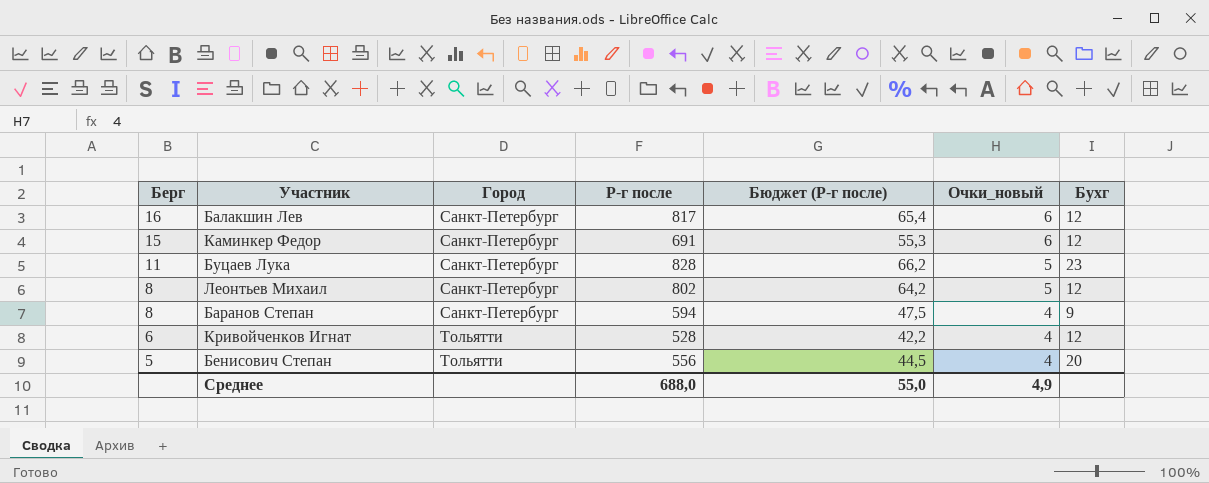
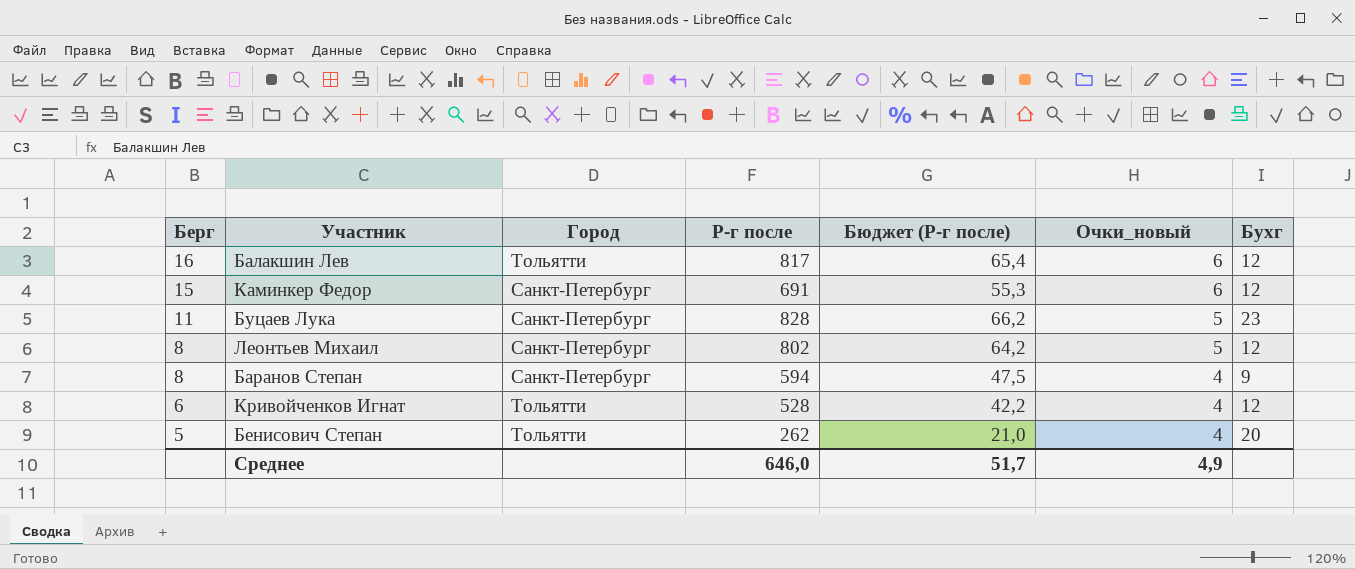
Балакшин Лев | Город: Санкт-Петербург -> Тольятти
Бенисович Степан | Р-г после: 556 -> 262
Бенисович Степан | Бюджет (Р-г после): 44,5 -> 21,0
Среднее | Р-г после: 688,0 -> 646,0
Среднее | Бюджет (Р-г после): 55,0 -> 51,7

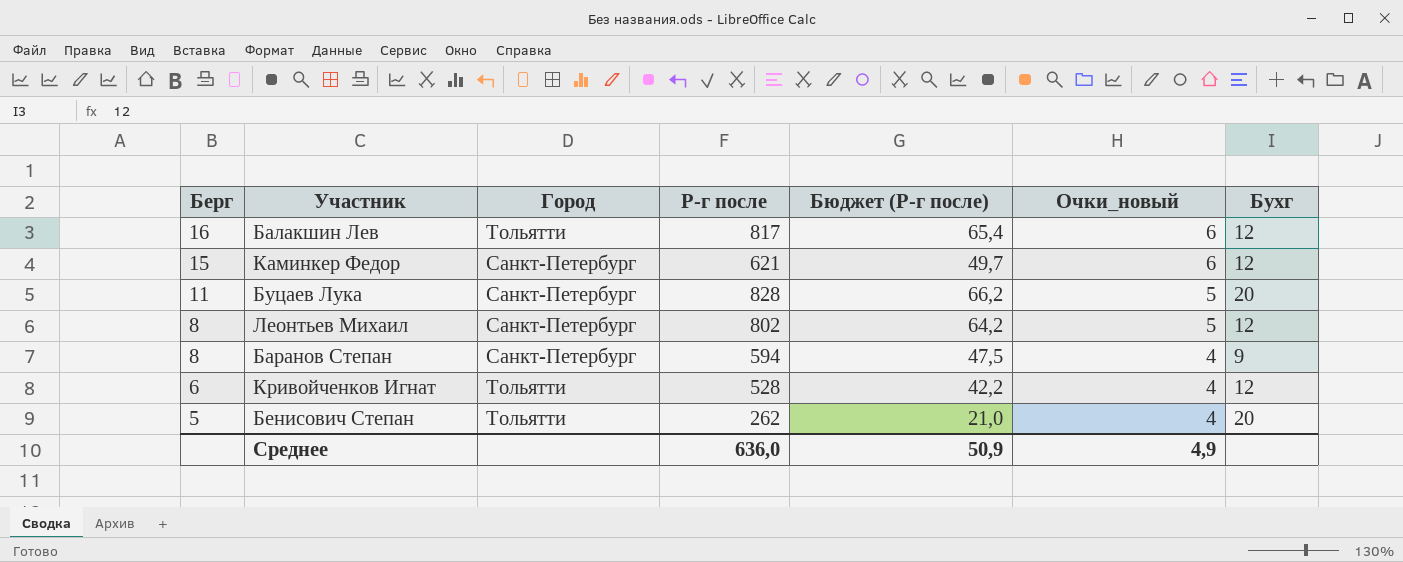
Каминкер Федор | Р-г после: 691 -> 621
Каминкер Федор | Бюджет (Р-г после): 55,3 -> 49,7
Буцаев Лука | Бухг: 23 -> 20
Среднее | Р-г после: 646,0 -> 636,0
Среднее | Бюджет (Р-г после): 51,7 -> 50,9

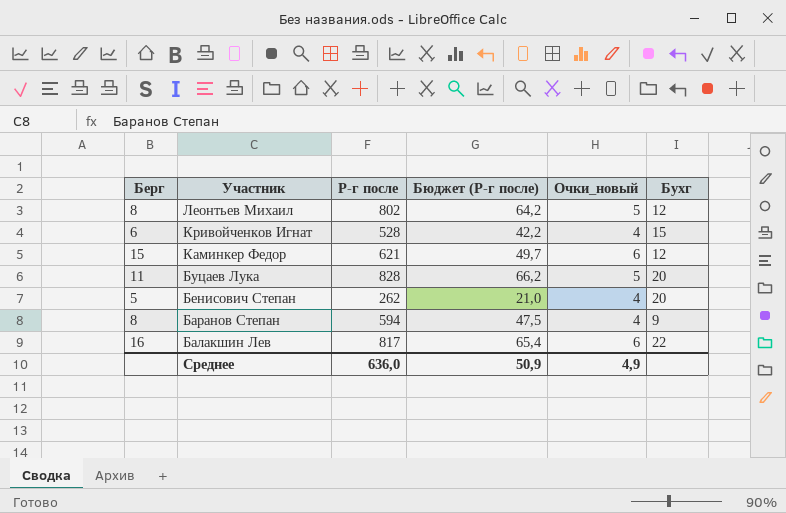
row order: Берг descending -> Участник descending
column Город | position: 3 -> none
Кривойченков Игнат | Бухг: 12 -> 15
Балакшин Лев | Бухг: 12 -> 22

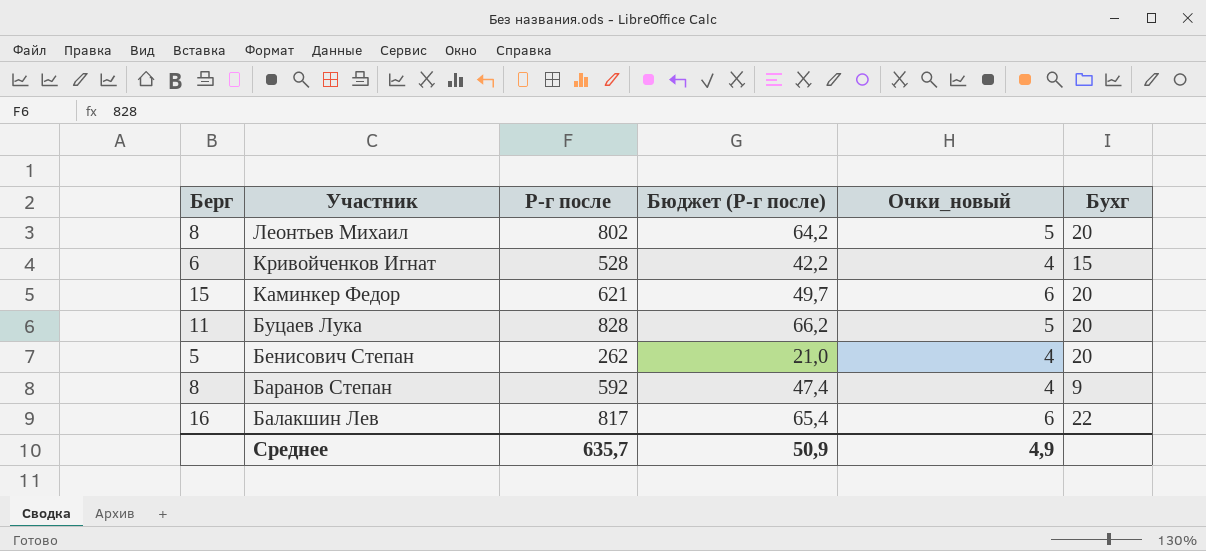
Леонтьев Михаил | Бухг: 12 -> 20
Каминкер Федор | Бухг: 12 -> 20
Баранов Степан | Р-г после: 594 -> 592
Баранов Степан | Бюджет (Р-г после): 47,5 -> 47,4
Среднее | Р-г после: 636,0 -> 635,7

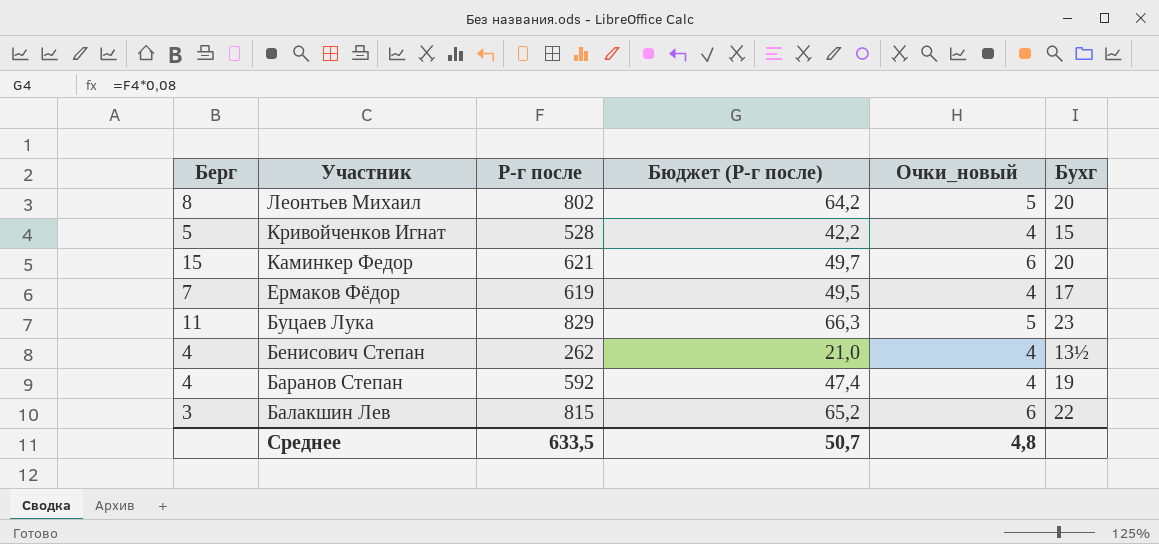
Кривойченков Игнат | Берг: 6 -> 5
row Ермаков Фёдор: none -> 7 | 619 | 49,5 | 4 | 17
Буцаев Лука | Р-г после: 828 -> 829
Буцаев Лука | Бюджет (Р-г после): 66,2 -> 66,3
Буцаев Лука | Бухг: 20 -> 23
Бенисович Степан | Берг: 5 -> 4
Бенисович Степан | Бухг: 20 -> 13½
Баранов Степан | Берг: 8 -> 4
Баранов Степан | Бухг: 9 -> 19
Балакшин Лев | Берг: 16 -> 3
Балакшин Лев | Р-г после: 817 -> 815
Балакшин Лев | Бюджет (Р-г после): 65,4 -> 65,2
Среднее | Р-г после: 635,7 -> 633,5
Среднее | Бюджет (Р-г после): 50,9 -> 50,7
Среднее | Очки_новый: 4,9 -> 4,8

